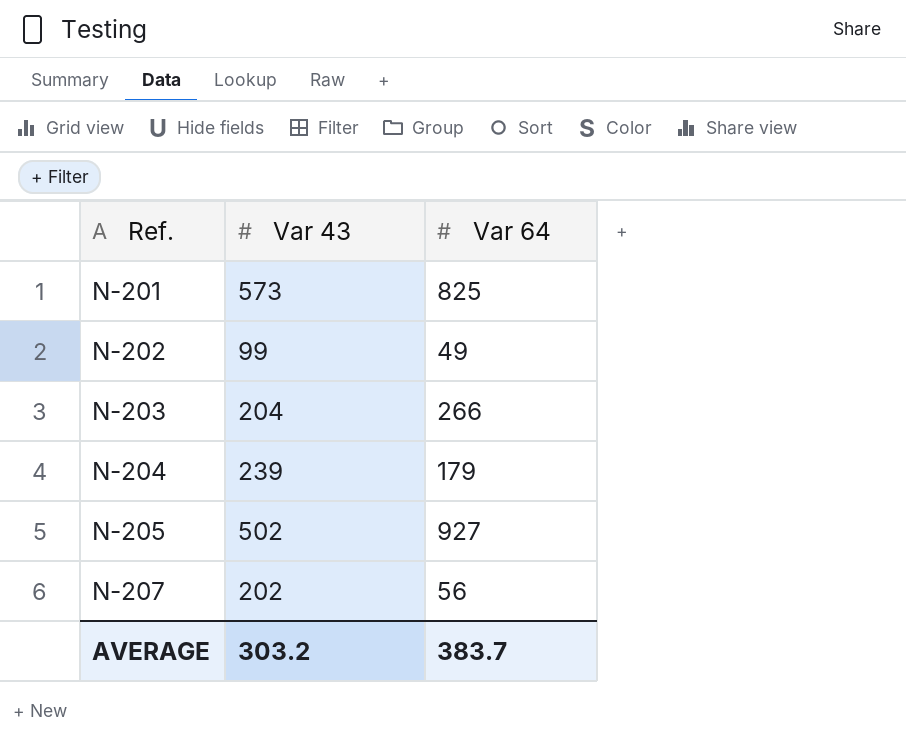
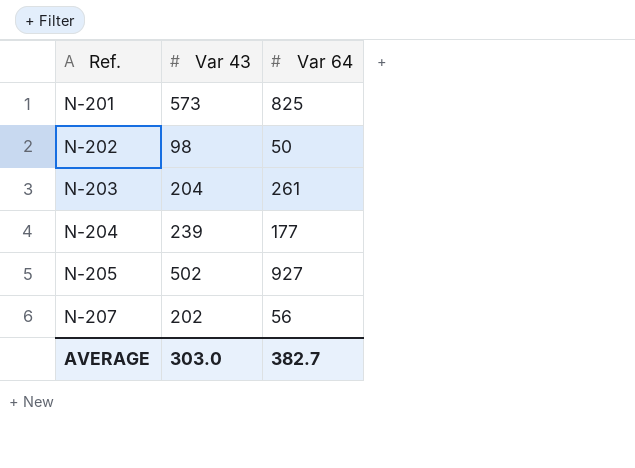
N-202 | Var 43: 99 -> 98
N-202 | Var 64: 49 -> 50
N-203 | Var 64: 266 -> 261
N-204 | Var 64: 179 -> 177
AVERAGE | Var 43: 303.2 -> 303.0
AVERAGE | Var 64: 383.7 -> 382.7

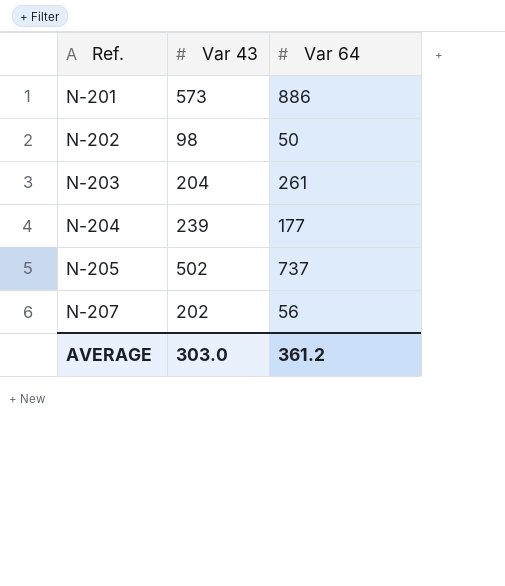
N-201 | Var 64: 825 -> 886
N-205 | Var 64: 927 -> 737
AVERAGE | Var 64: 382.7 -> 361.2

